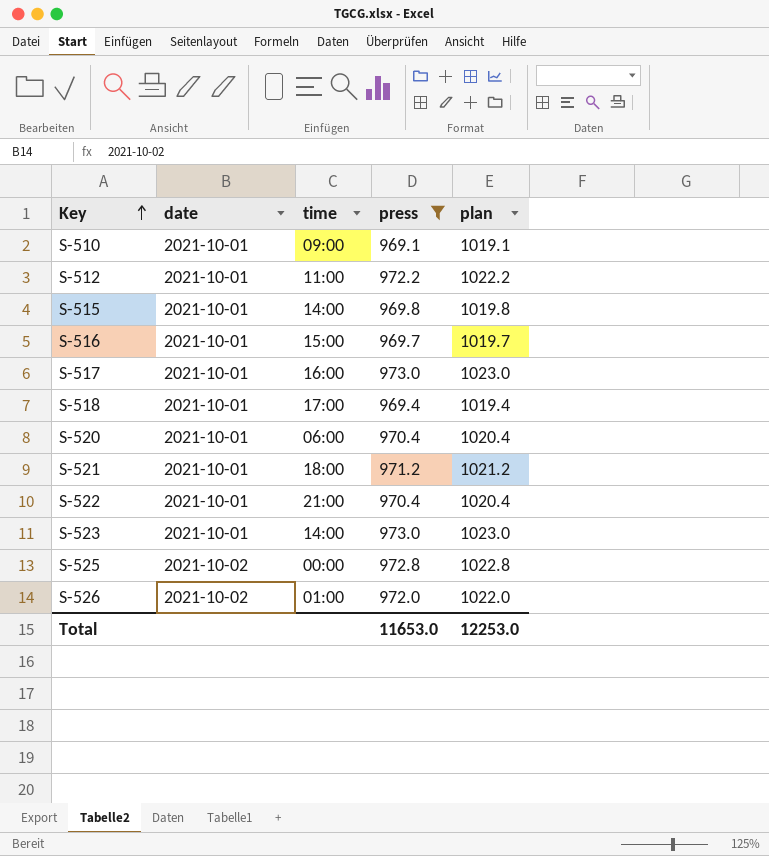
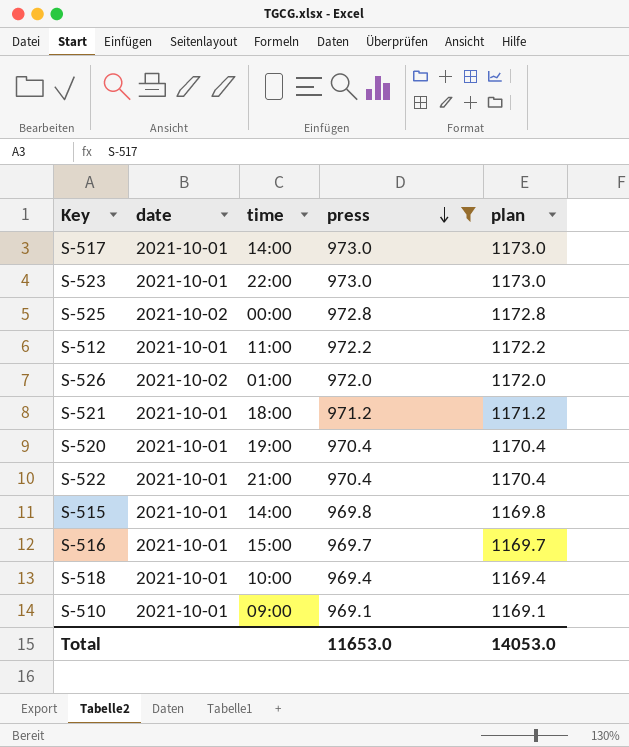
row order: Key ascending -> press descending
column plan | formula: [press] + 50 -> [press] + 200
S-517 | time: 16:00 -> 14:00
S-523 | time: 14:00 -> 22:00
S-520 | time: 06:00 -> 19:00
S-518 | time: 17:00 -> 10:00
Total | plan: 12253.0 -> 14053.0

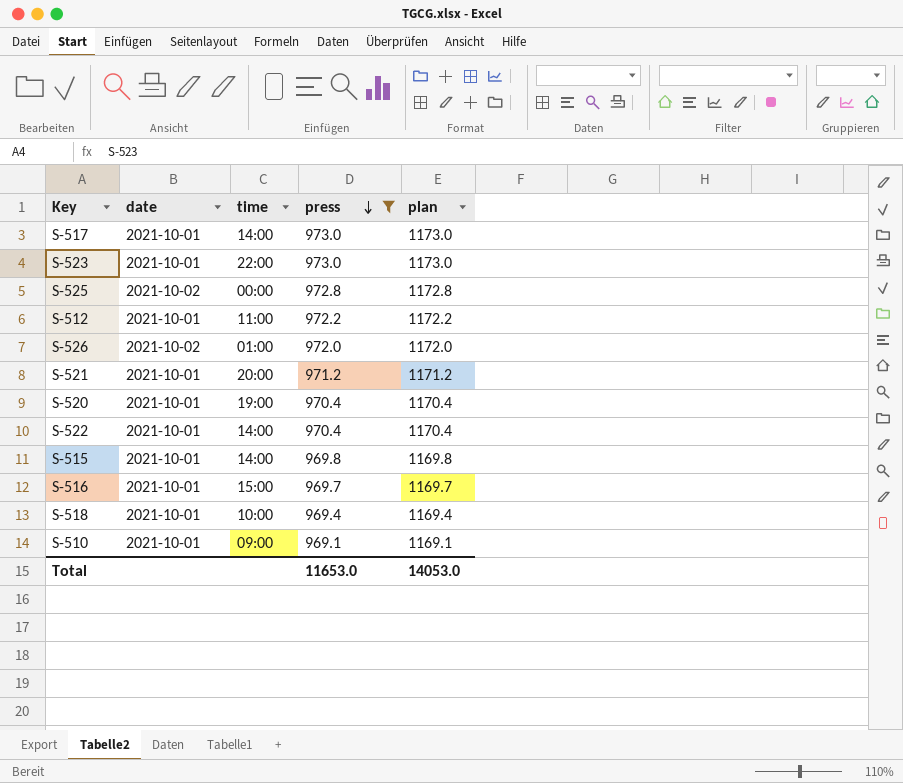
S-521 | time: 18:00 -> 20:00
S-522 | time: 21:00 -> 14:00

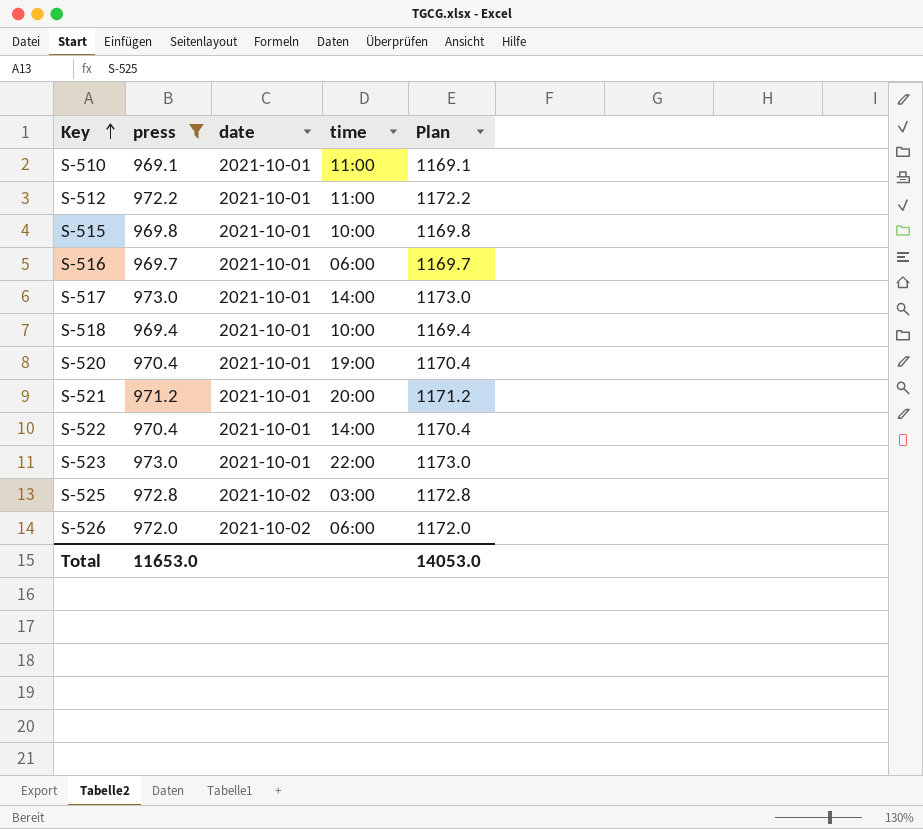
row order: press descending -> Key ascending
column press | position: 4 -> 2
column name: plan -> Plan
S-510 | time: 09:00 -> 11:00
S-515 | time: 14:00 -> 10:00
S-516 | time: 15:00 -> 06:00
S-525 | time: 00:00 -> 03:00
S-526 | time: 01:00 -> 06:00

